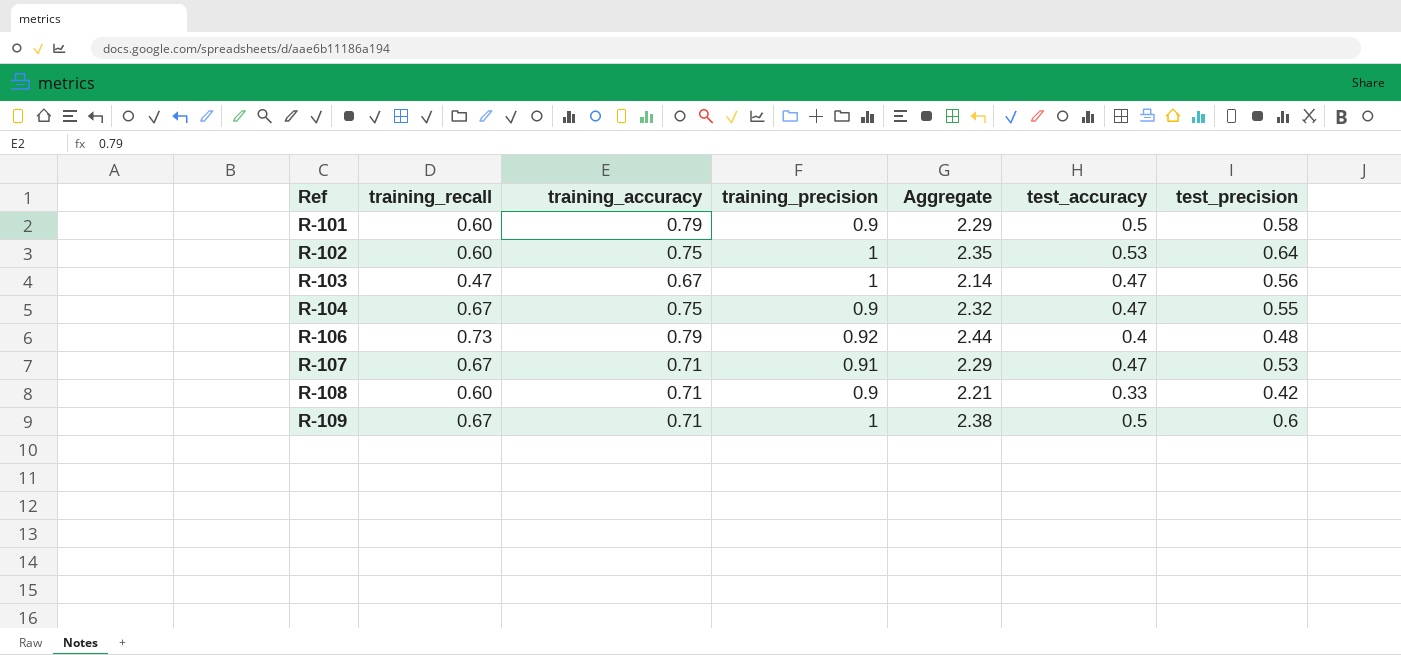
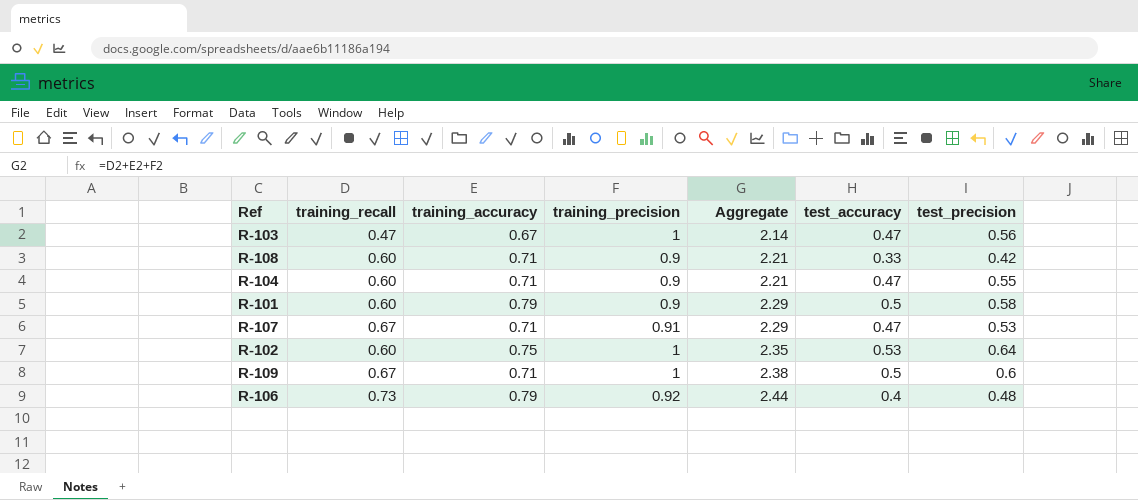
row order: Ref ascending -> Aggregate ascending
R-104 | training_recall: 0.67 -> 0.60
R-104 | training_accuracy: 0.75 -> 0.71
R-104 | Aggregate: 2.32 -> 2.21

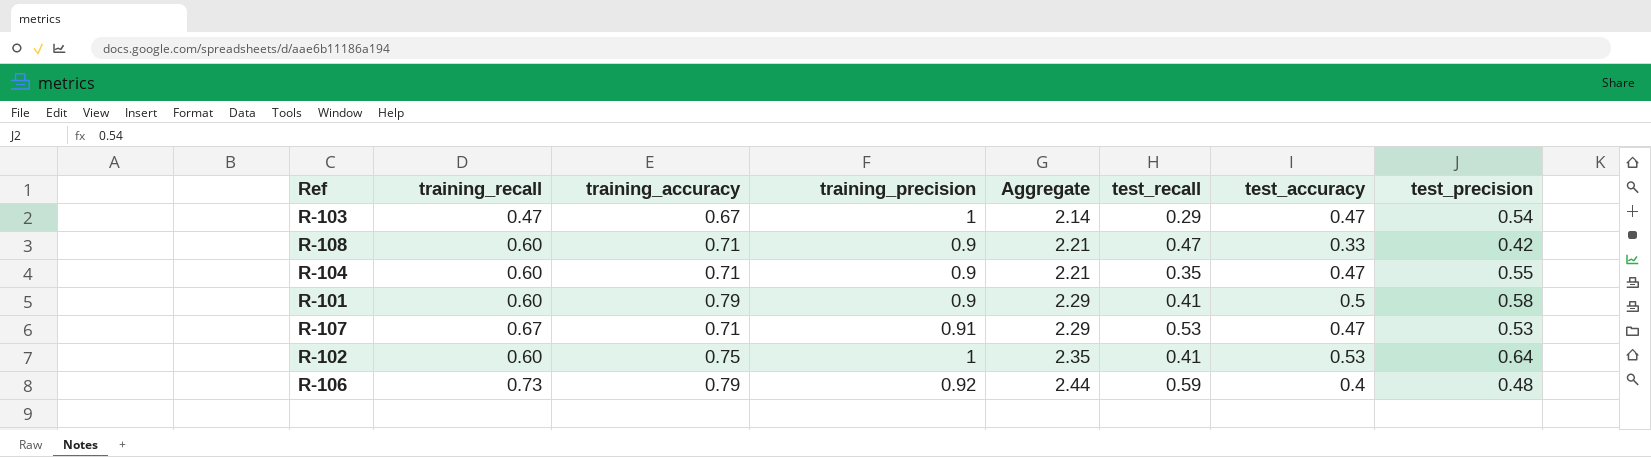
column test_recall | position: none -> 6
row R-109: 0.67 | 0.71 | 1 | 2.38 | 0.5 | 0.6 -> none
R-103 | test_precision: 0.56 -> 0.54

